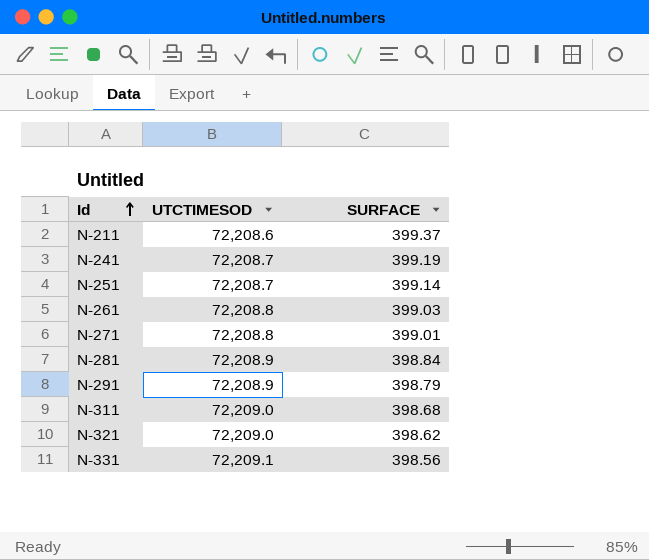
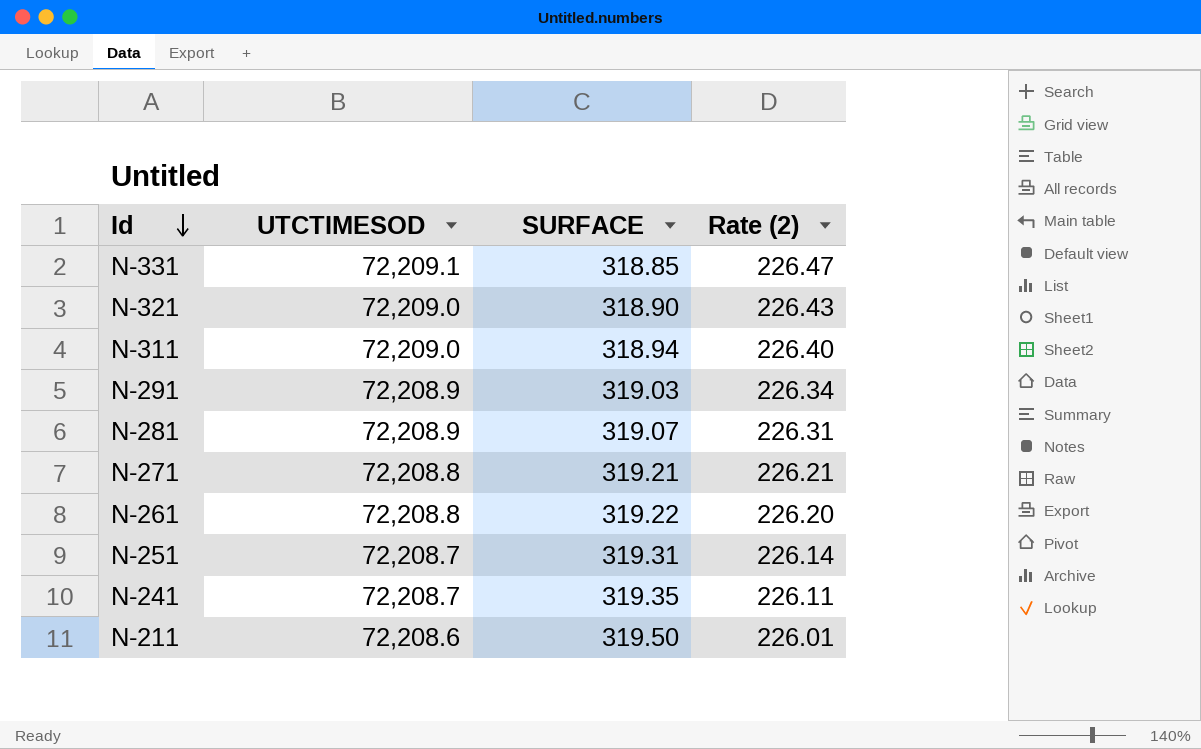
row order: Id ascending -> Id descending
column Rate (2) | formula: none -> [UTCTIMESOD] / [SURFACE]
N-331 | SURFACE: 398.56 -> 318.85
N-321 | SURFACE: 398.62 -> 318.90
N-311 | SURFACE: 398.68 -> 318.94
N-291 | SURFACE: 398.79 -> 319.03
N-281 | SURFACE: 398.84 -> 319.07
N-271 | SURFACE: 399.01 -> 319.21
N-261 | SURFACE: 399.03 -> 319.22
N-251 | SURFACE: 399.14 -> 319.31
N-241 | SURFACE: 399.19 -> 319.35
N-211 | SURFACE: 399.37 -> 319.50

